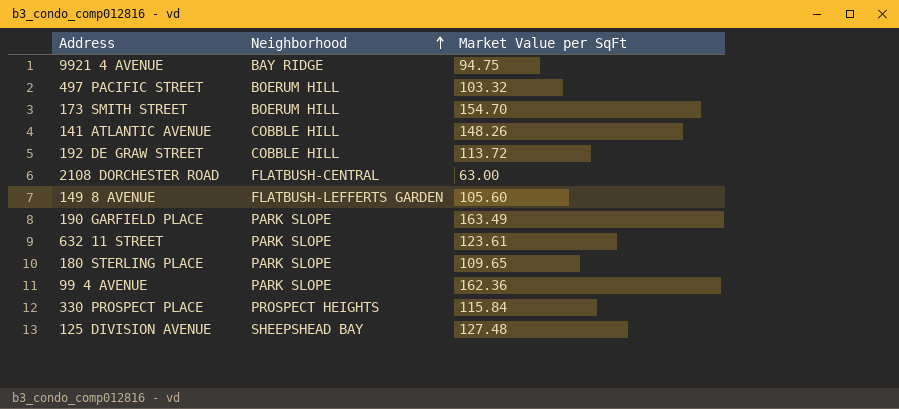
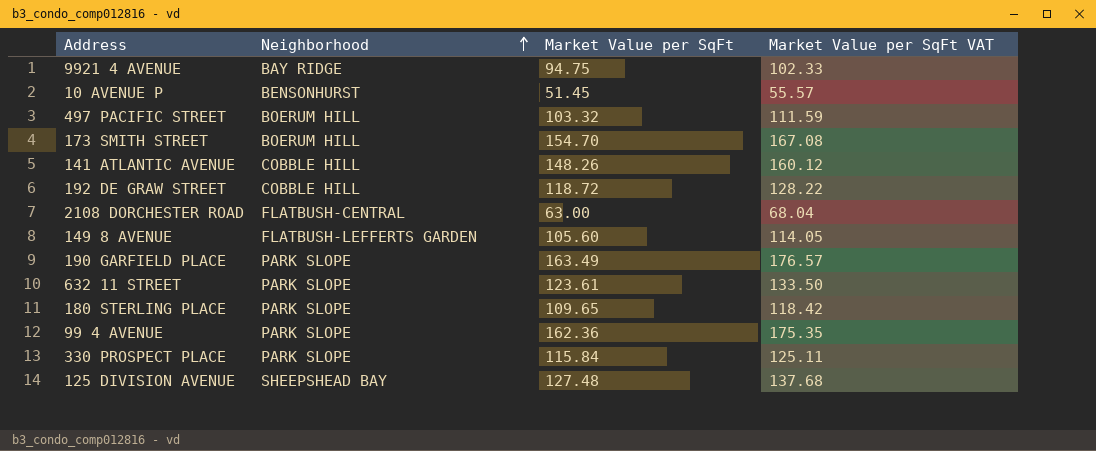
column Market Value per SqFt VAT | formula: none -> [Market Value per SqFt] * 1.08
row 10 AVENUE P: none -> BENSONHURST | 51.45 | 55.57
192 DE GRAW STREET | Market Value per SqFt: 113.72 -> 118.72
330 PROSPECT PLACE | Neighborhood: PROSPECT HEIGHTS -> PARK SLOPE

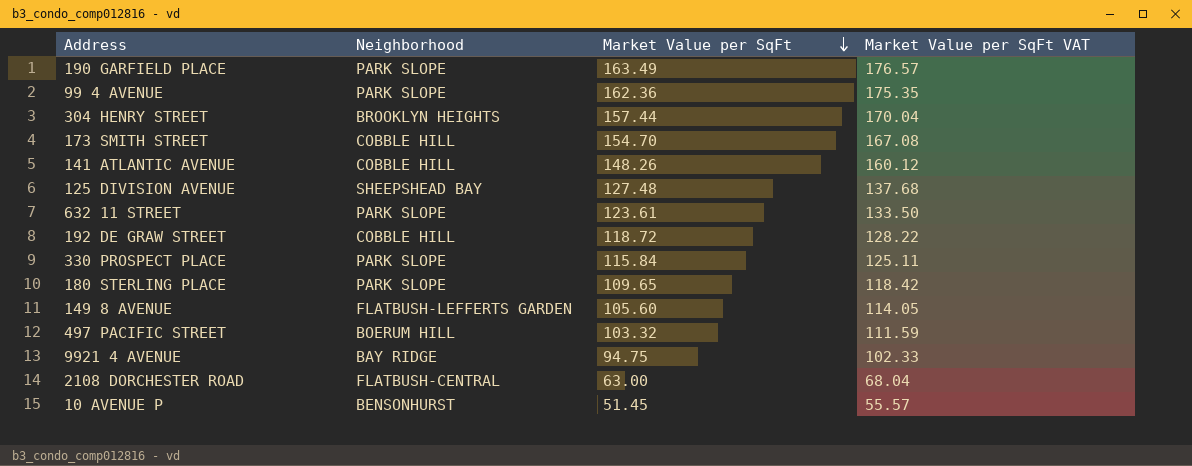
row order: Neighborhood ascending -> Market Value per SqFt descending
row 304 HENRY STREET: none -> BROOKLYN HEIGHTS | 157.44 | 170.04
173 SMITH STREET | Neighborhood: BOERUM HILL -> COBBLE HILL

